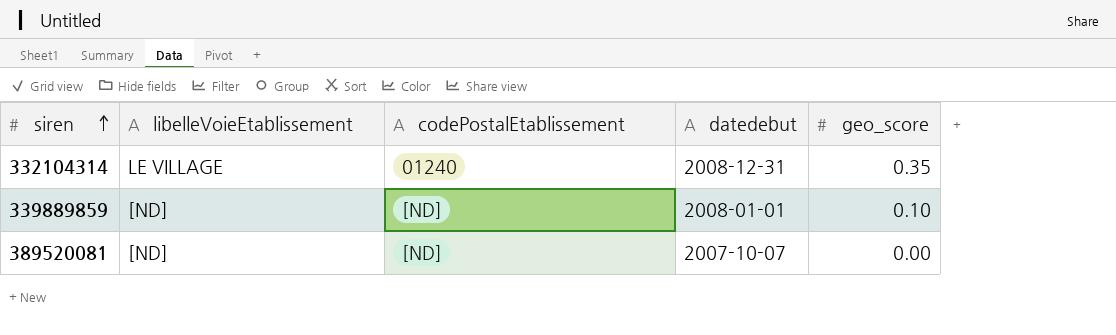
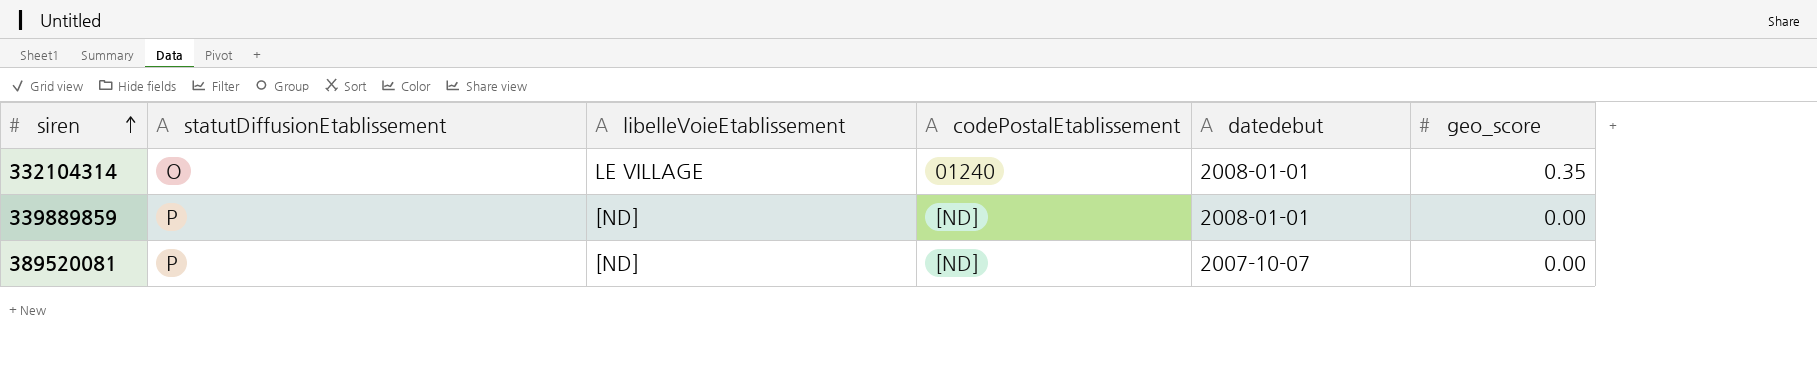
column statutDiffusionEtablissement | position: none -> 2
332104314 | datedebut: 2008-12-31 -> 2008-01-01
339889859 | geo_score: 0.10 -> 0.00

